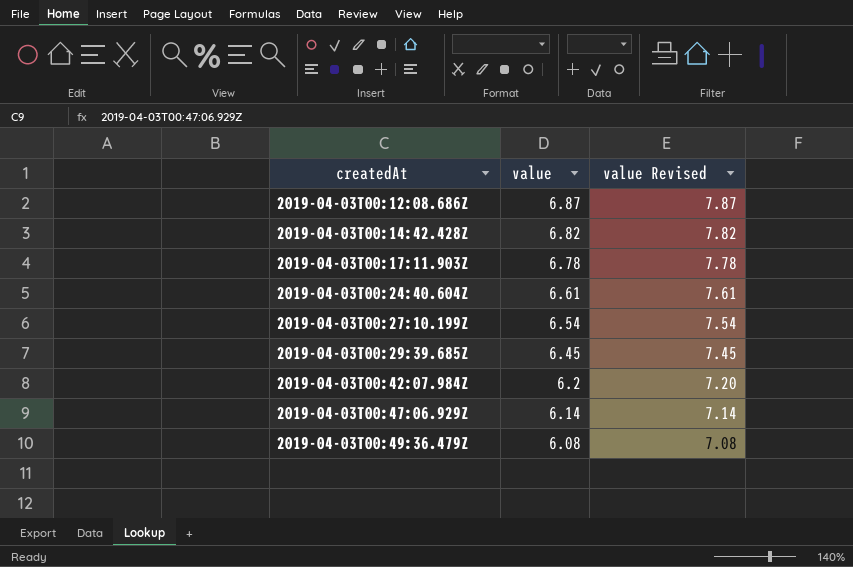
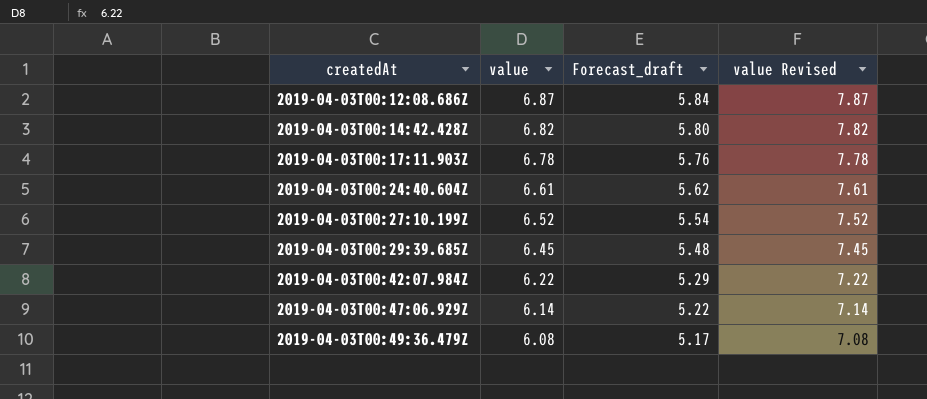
column Forecast_draft | formula: none -> [value] * 0.85
2019-04-03T00:27:10.199Z | value: 6.54 -> 6.52
2019-04-03T00:27:10.199Z | value Revised: 7.54 -> 7.52
2019-04-03T00:42:07.984Z | value: 6.2 -> 6.22
2019-04-03T00:42:07.984Z | value Revised: 7.20 -> 7.22

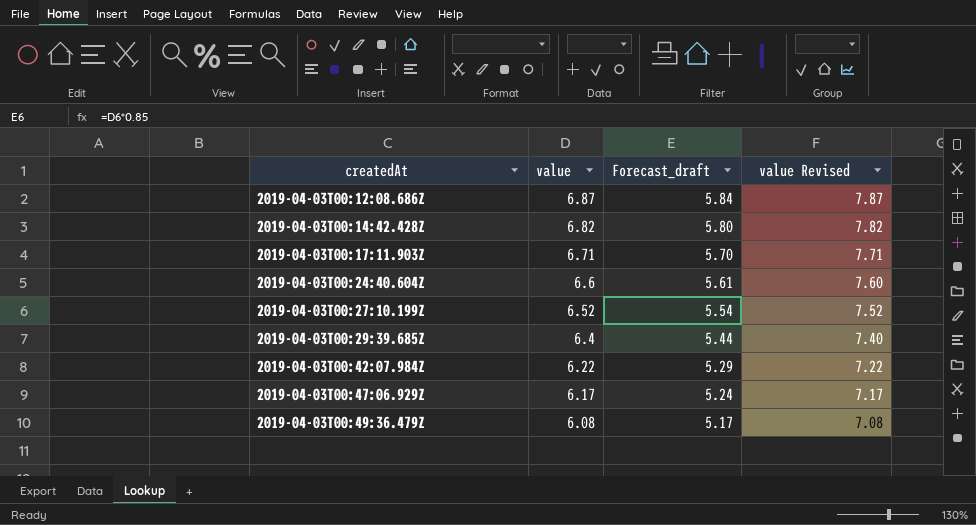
2019-04-03T00:17:11.903Z | value: 6.78 -> 6.71
2019-04-03T00:17:11.903Z | Forecast_draft: 5.76 -> 5.70
2019-04-03T00:17:11.903Z | value Revised: 7.78 -> 7.71
2019-04-03T00:24:40.604Z | value: 6.61 -> 6.6
2019-04-03T00:24:40.604Z | Forecast_draft: 5.62 -> 5.61
2019-04-03T00:24:40.604Z | value Revised: 7.61 -> 7.60
2019-04-03T00:29:39.685Z | value: 6.45 -> 6.4
2019-04-03T00:29:39.685Z | Forecast_draft: 5.48 -> 5.44
2019-04-03T00:29:39.685Z | value Revised: 7.45 -> 7.40
2019-04-03T00:47:06.929Z | value: 6.14 -> 6.17
2019-04-03T00:47:06.929Z | Forecast_draft: 5.22 -> 5.24
2019-04-03T00:47:06.929Z | value Revised: 7.14 -> 7.17

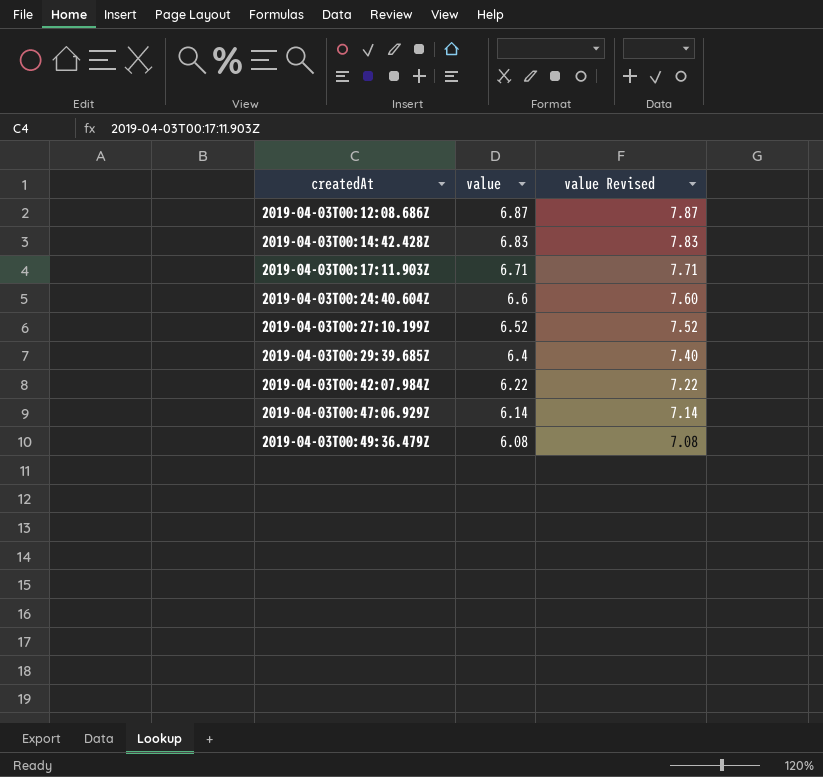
column Forecast_draft | formula: [value] * 0.85 -> none
2019-04-03T00:14:42.428Z | value: 6.82 -> 6.83
2019-04-03T00:14:42.428Z | value Revised: 7.82 -> 7.83
2019-04-03T00:47:06.929Z | value: 6.17 -> 6.14
2019-04-03T00:47:06.929Z | value Revised: 7.17 -> 7.14

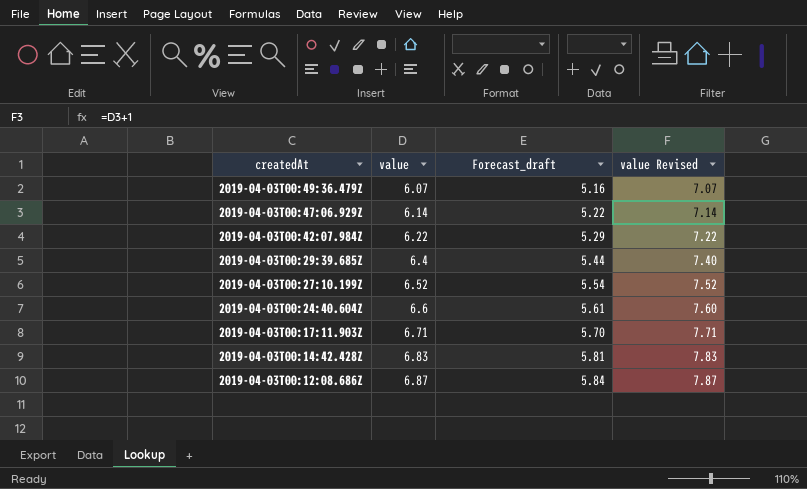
row order: createdAt ascending -> createdAt descending
column Forecast_draft | formula: none -> [value] * 0.85
2019-04-03T00:49:36.479Z | value: 6.08 -> 6.07
2019-04-03T00:49:36.479Z | value Revised: 7.08 -> 7.07

